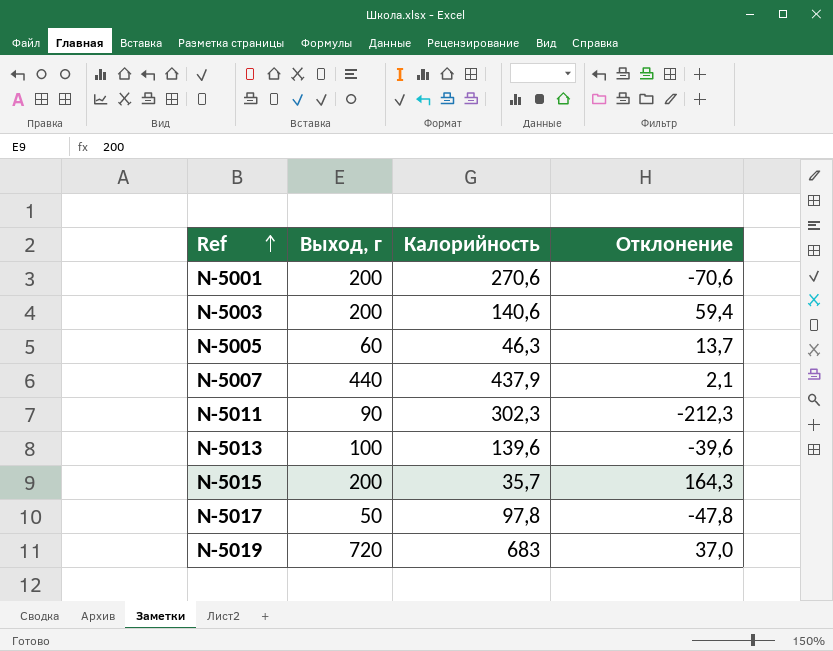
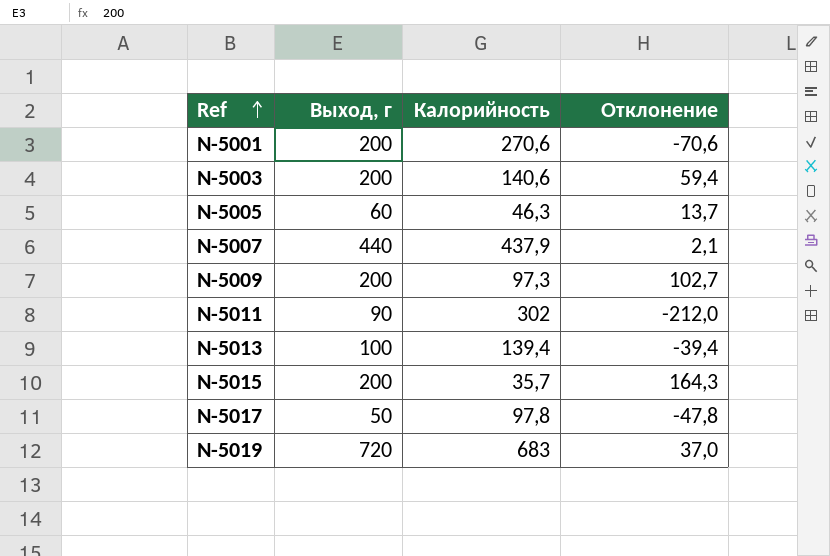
row N-5009: none -> 200 | 97,3 | 102,7
N-5011 | Калорийность: 302,3 -> 302
N-5011 | Отклонение: -212,3 -> -212,0
N-5013 | Калорийность: 139,6 -> 139,4
N-5013 | Отклонение: -39,6 -> -39,4

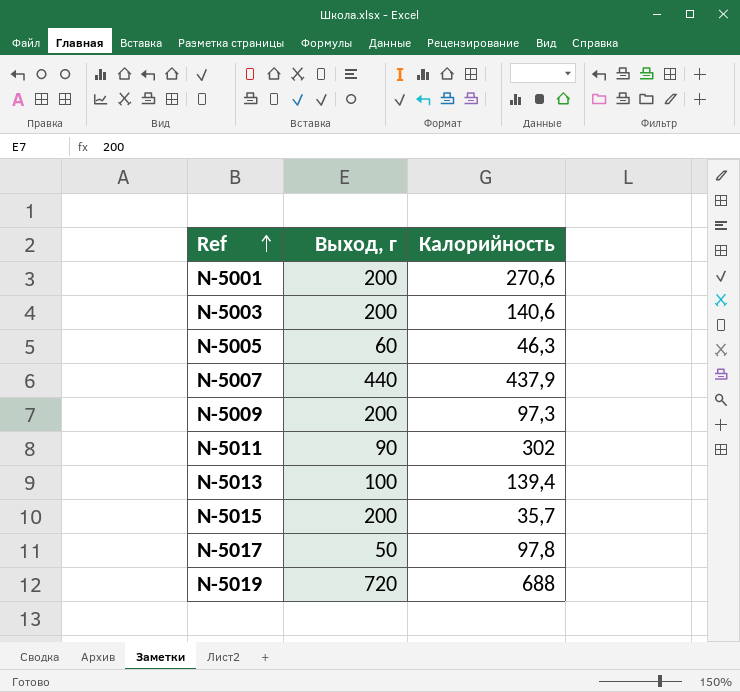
column Отклонение | formula: [Выход, г] - [Калорийность] -> none
N-5019 | Калорийность: 683 -> 688

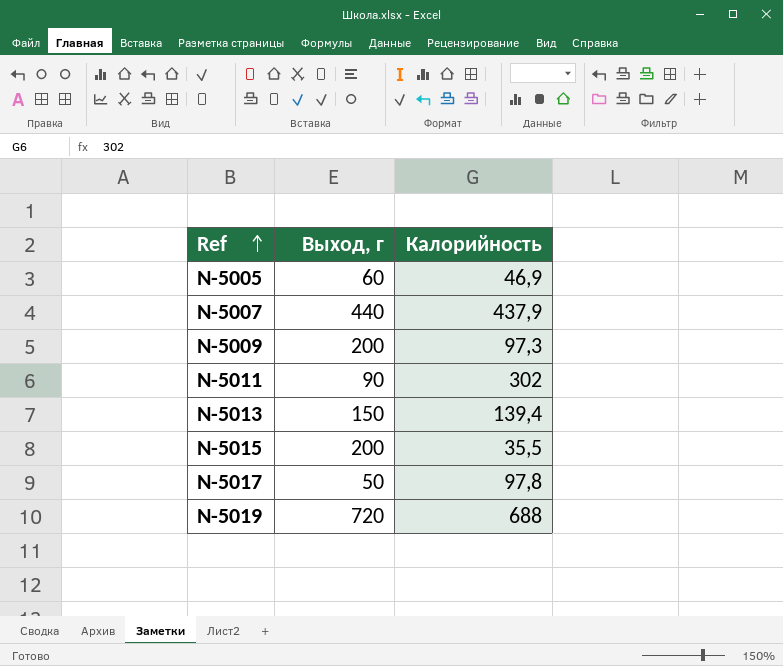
row N-5001: 200 | 270,6 -> none
row N-5003: 200 | 140,6 -> none
N-5005 | Калорийность: 46,3 -> 46,9
N-5013 | Выход, г: 100 -> 150
N-5015 | Калорийность: 35,7 -> 35,5

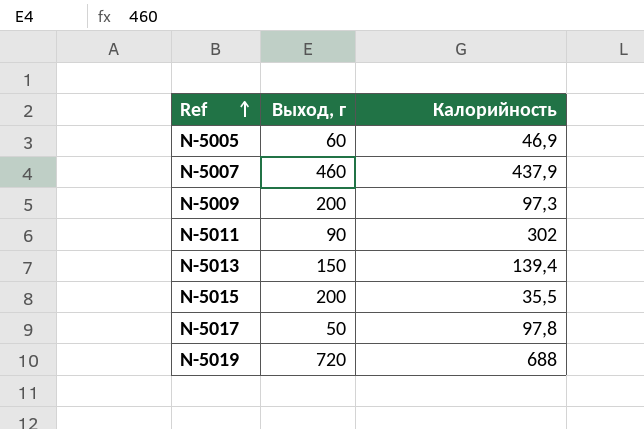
N-5007 | Выход, г: 440 -> 460

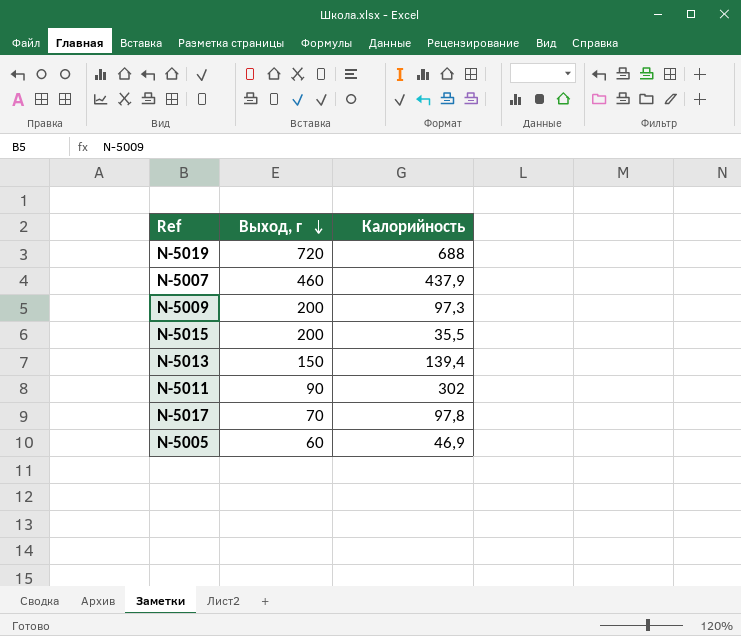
row order: Ref ascending -> Выход, г descending
N-5017 | Выход, г: 50 -> 70

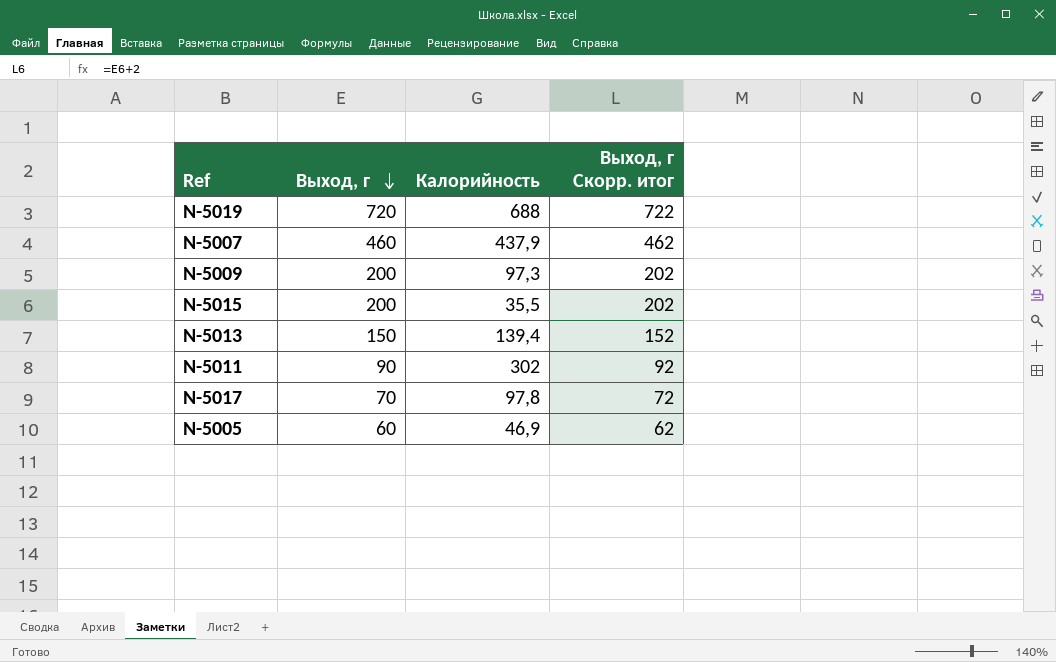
column Выход, г Скорр. итог | formula: none -> [Выход, г] + 2

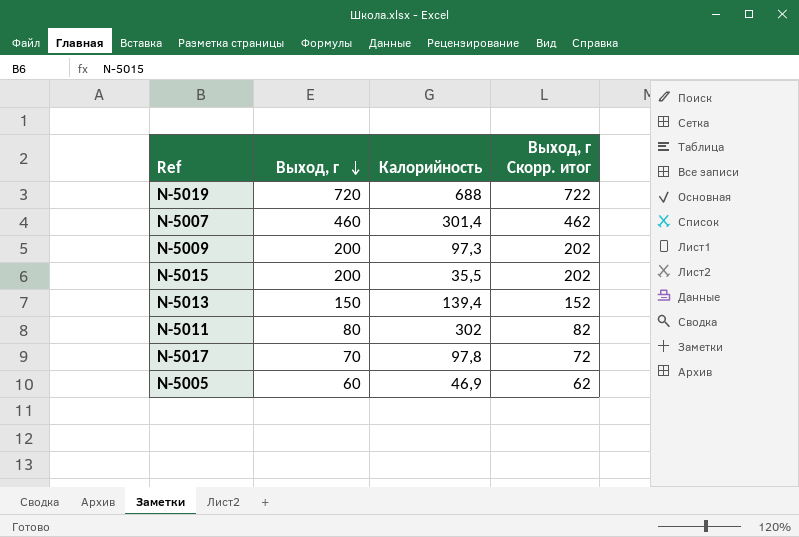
N-5007 | Калорийность: 437,9 -> 301,4
N-5011 | Выход, г: 90 -> 80
N-5011 | Выход, г Скорр. итог: 92 -> 82

